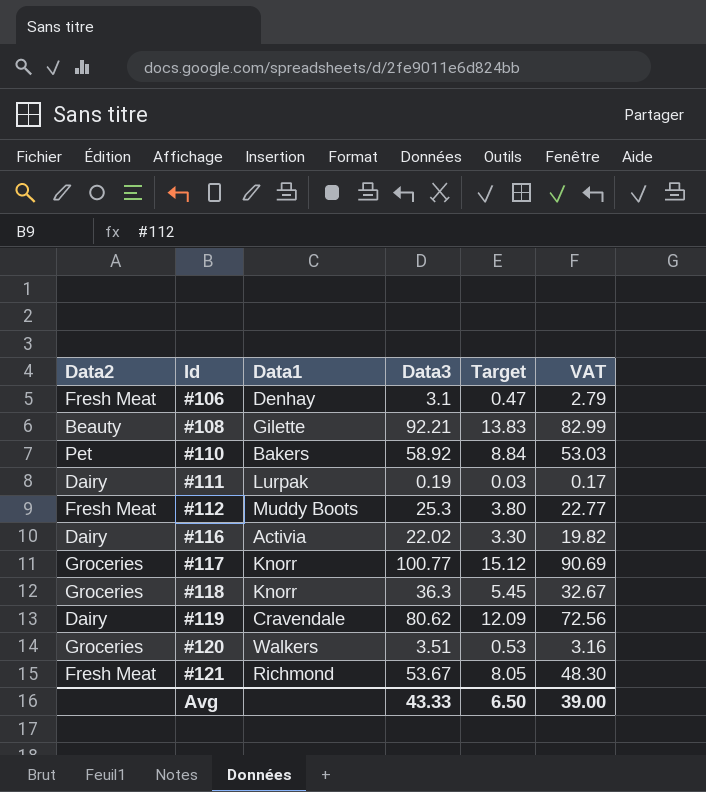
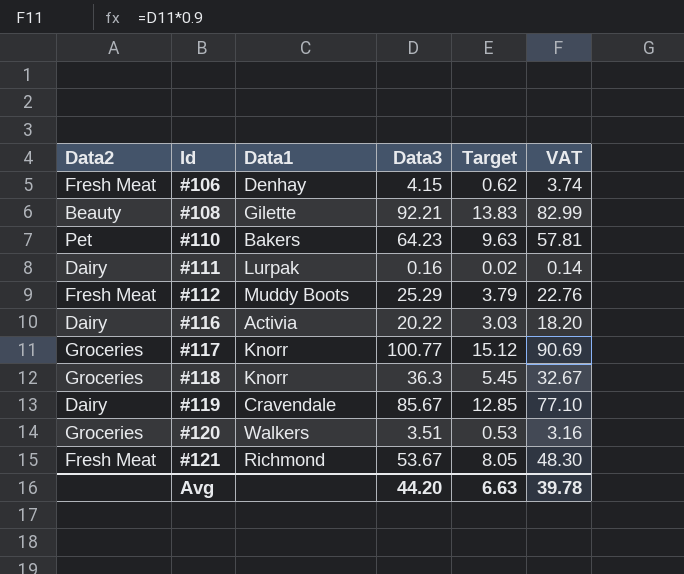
#106 | Data3: 3.1 -> 4.15
#106 | Target: 0.47 -> 0.62
#106 | VAT: 2.79 -> 3.74
#110 | Data3: 58.92 -> 64.23
#110 | Target: 8.84 -> 9.63
#110 | VAT: 53.03 -> 57.81
#111 | Data3: 0.19 -> 0.16
#111 | Target: 0.03 -> 0.02
#111 | VAT: 0.17 -> 0.14
#112 | Data3: 25.3 -> 25.29
#112 | Target: 3.80 -> 3.79
#112 | VAT: 22.77 -> 22.76
#116 | Data3: 22.02 -> 20.22
#116 | Target: 3.30 -> 3.03
#116 | VAT: 19.82 -> 18.20
#119 | Data3: 80.62 -> 85.67
#119 | Target: 12.09 -> 12.85
#119 | VAT: 72.56 -> 77.10
Avg | Data3: 43.33 -> 44.20
Avg | Target: 6.50 -> 6.63
Avg | VAT: 39.00 -> 39.78

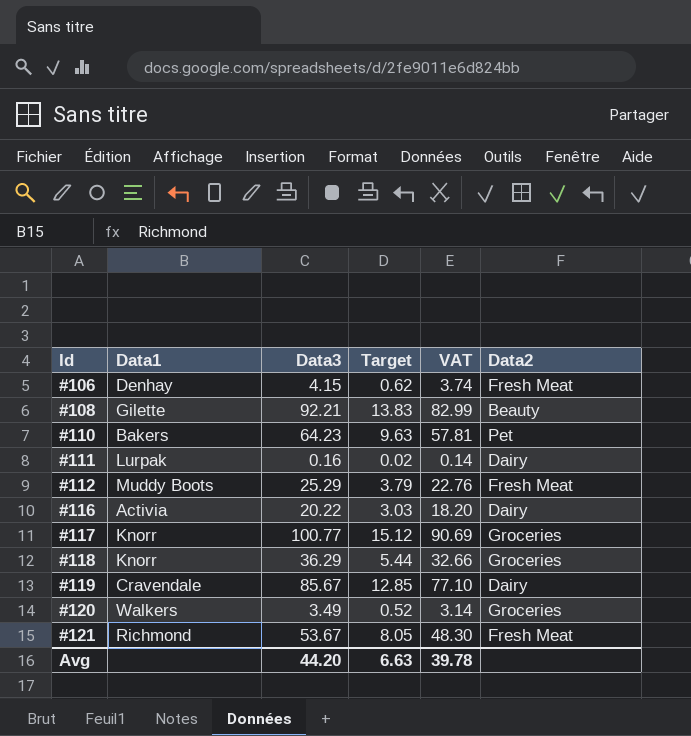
column Data2 | position: 1 -> 6
#118 | Data3: 36.3 -> 36.29
#118 | Target: 5.45 -> 5.44
#118 | VAT: 32.67 -> 32.66
#120 | Data3: 3.51 -> 3.49
#120 | Target: 0.53 -> 0.52
#120 | VAT: 3.16 -> 3.14

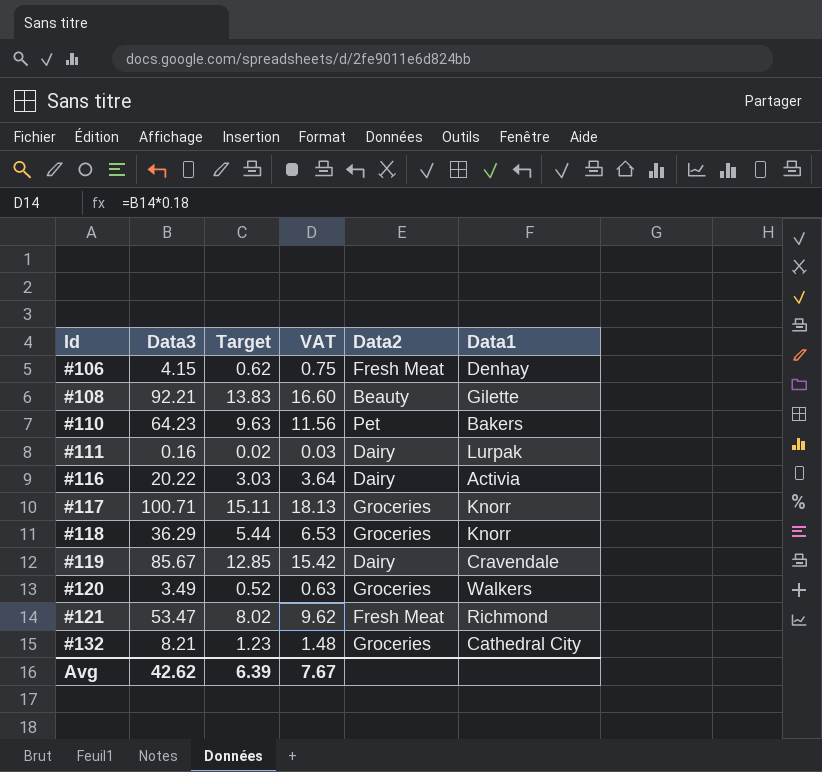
column VAT | formula: [Data3] * 0.9 -> [Data3] * 0.18
column Data1 | position: 2 -> 6
row #112: Muddy Boots | 25.29 | 3.79 | 22.76 | Fresh Meat -> none
#117 | Data3: 100.77 -> 100.71
#117 | Target: 15.12 -> 15.11
#121 | Data3: 53.67 -> 53.47
#121 | Target: 8.05 -> 8.02
row #132: none -> 8.21 | 1.23 | 1.48 | Groceries | Cathedral City
Avg | Data3: 44.20 -> 42.62
Avg | Target: 6.63 -> 6.39
Avg | VAT: 39.78 -> 7.67

